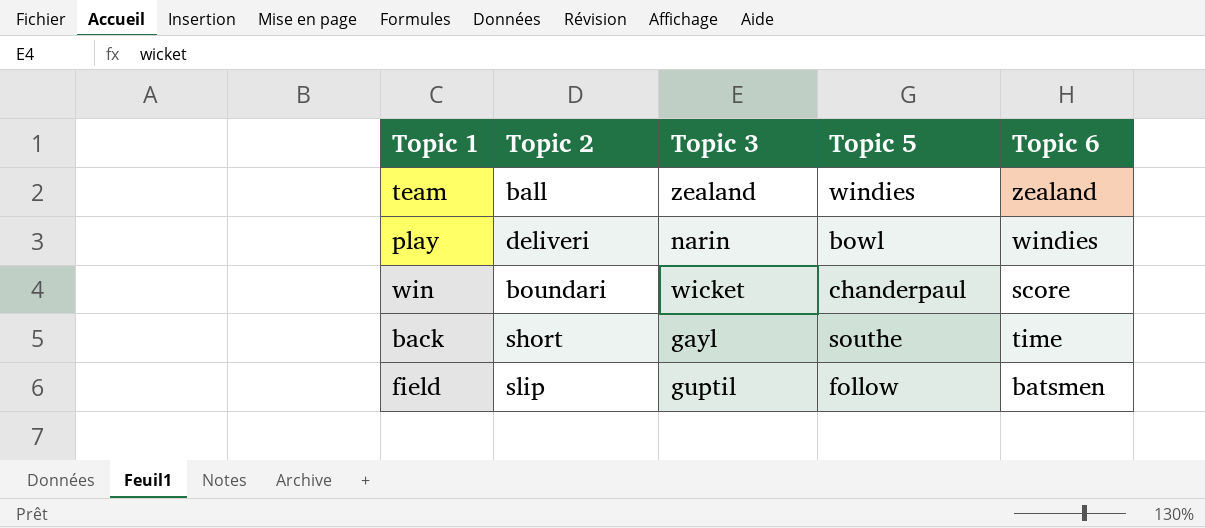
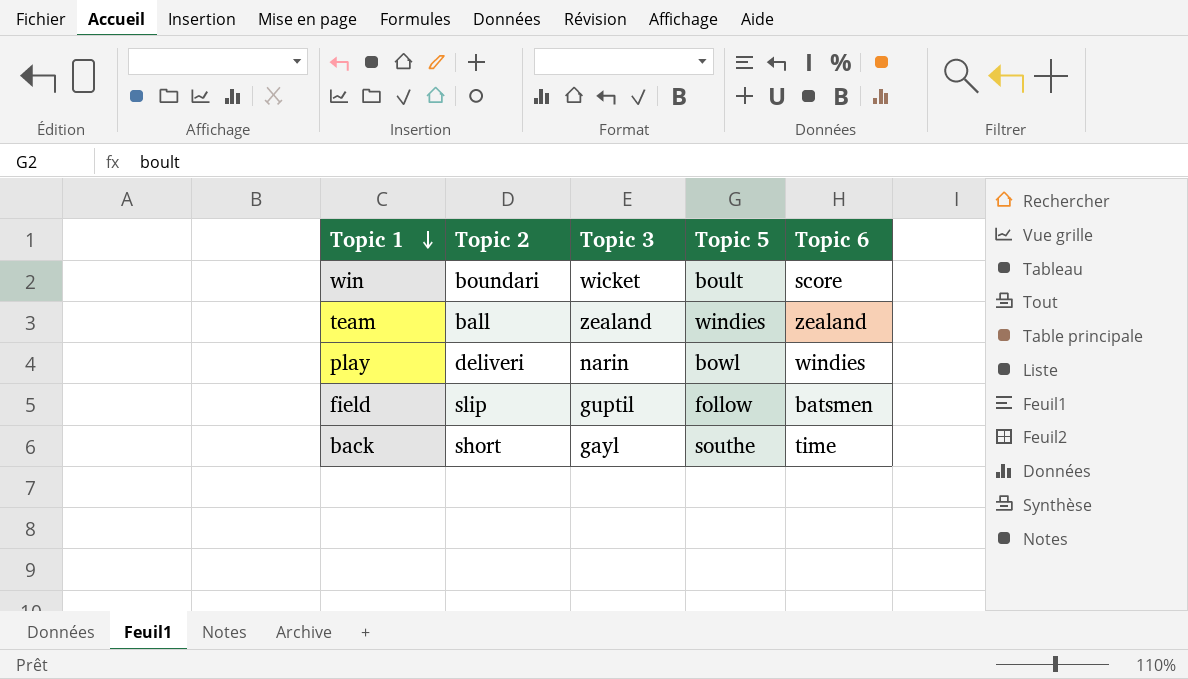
row order: none -> Topic 1 descending
win | Topic 5: chanderpaul -> boult

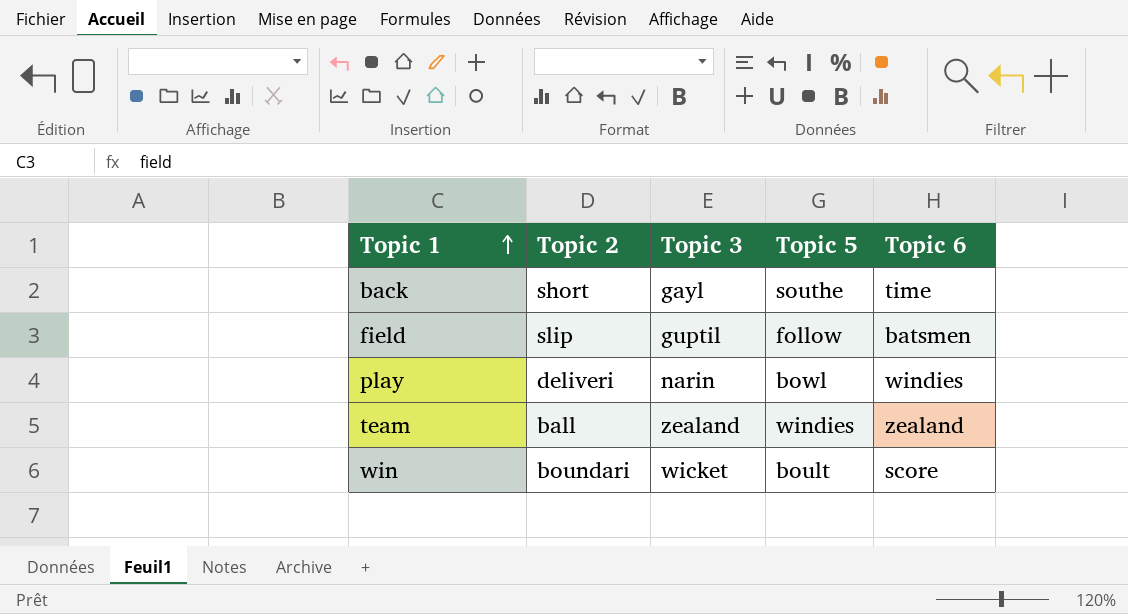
row order: Topic 1 descending -> Topic 1 ascending

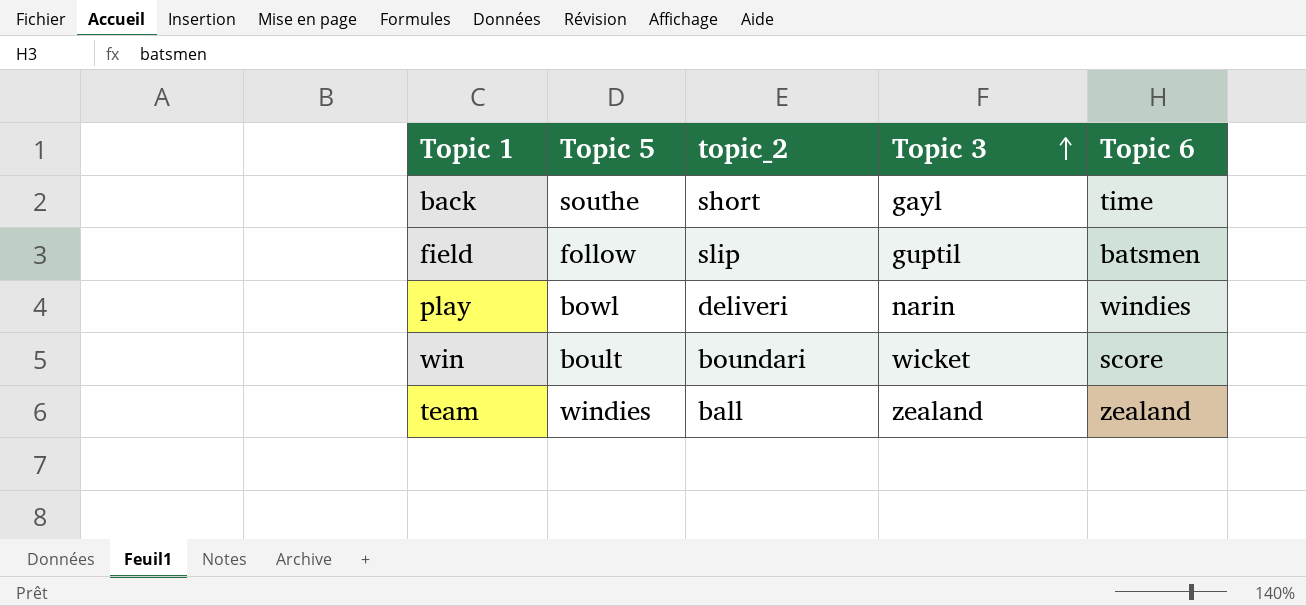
row order: Topic 1 ascending -> Topic 3 ascending
column Topic 5 | position: 4 -> 2
column name: Topic 2 -> topic_2

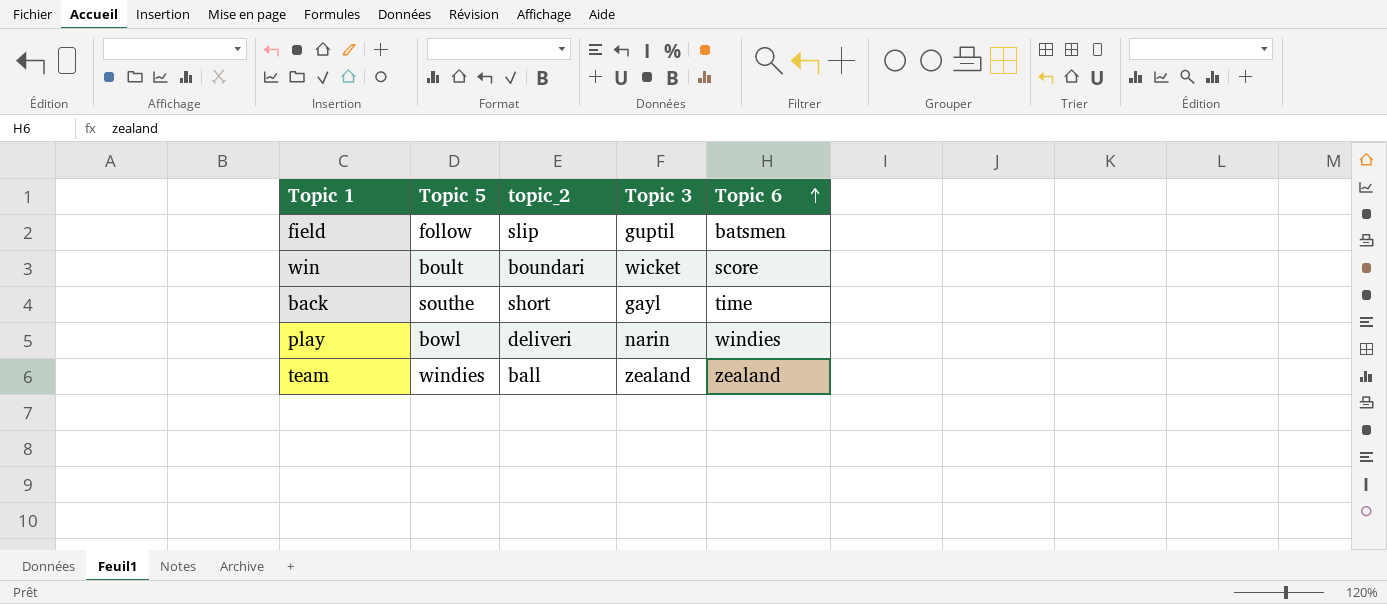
row order: Topic 3 ascending -> Topic 6 ascending

